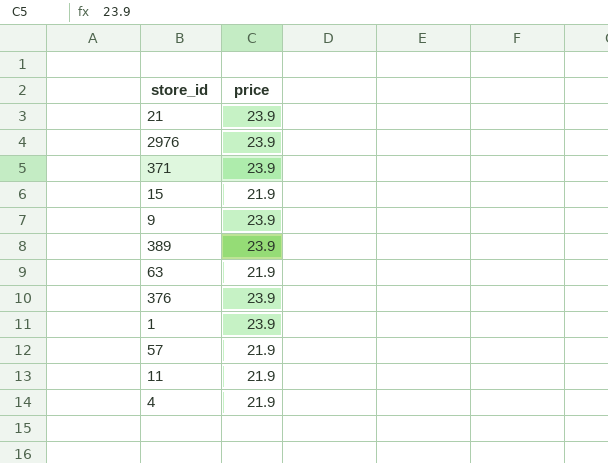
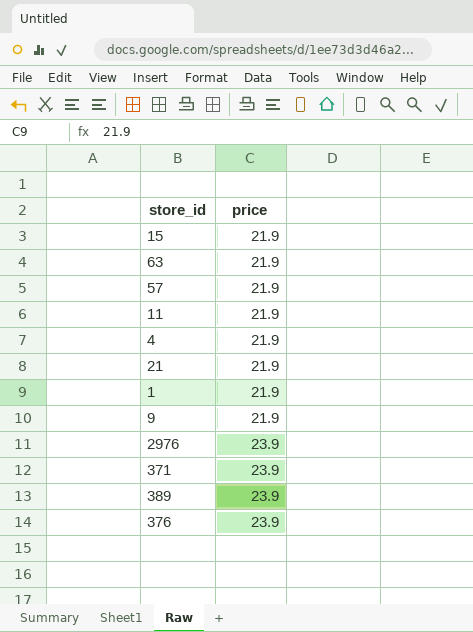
row order: none -> price ascending
21 | price: 23.9 -> 21.9
1 | price: 23.9 -> 21.9
9 | price: 23.9 -> 21.9

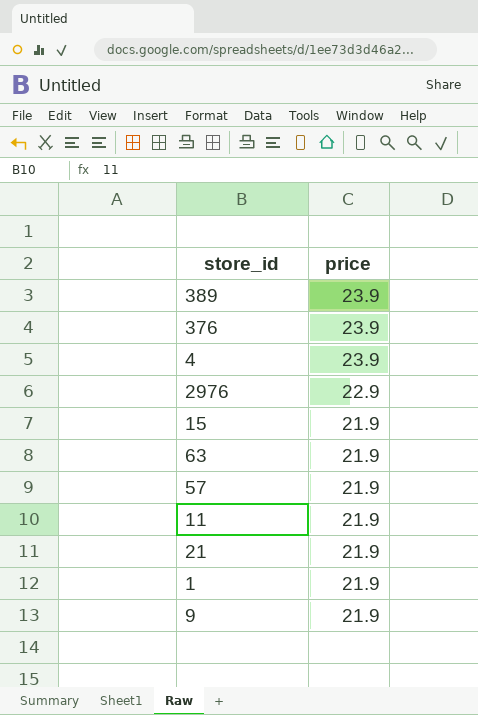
row order: price ascending -> price descending
row 371: 23.9 -> none
4 | price: 21.9 -> 23.9
2976 | price: 23.9 -> 22.9

